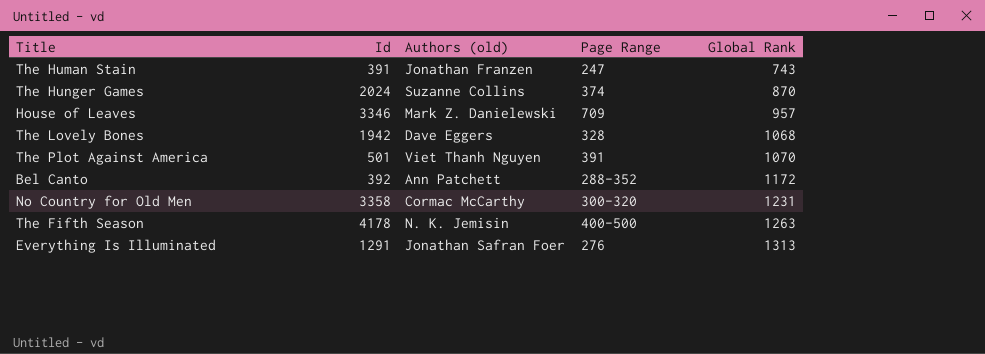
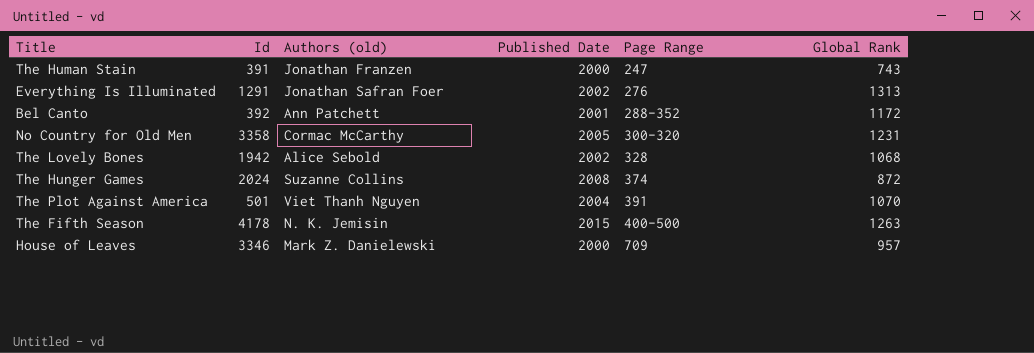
row order: Global Rank ascending -> Page Range ascending
column Published Date | position: none -> 4
The Lovely Bones | Authors (old): Dave Eggers -> Alice Sebold
The Hunger Games | Global Rank: 870 -> 872

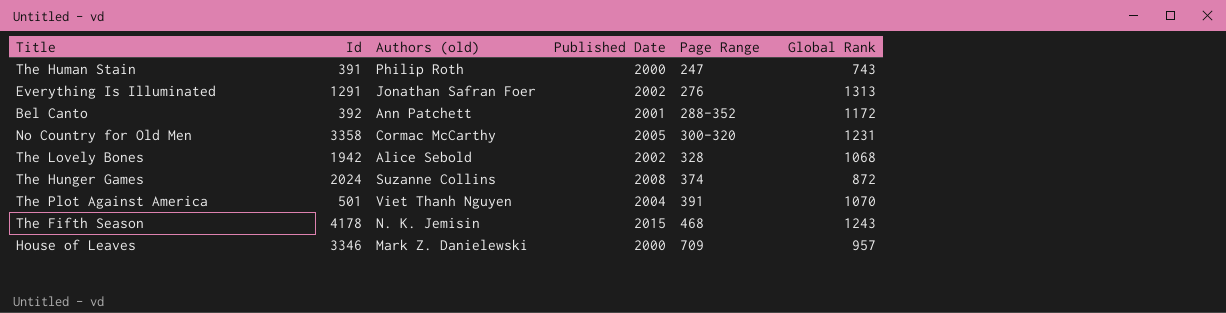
The Human Stain | Authors (old): Jonathan Franzen -> Philip Roth
The Fifth Season | Page Range: 400-500 -> 468
The Fifth Season | Global Rank: 1263 -> 1243

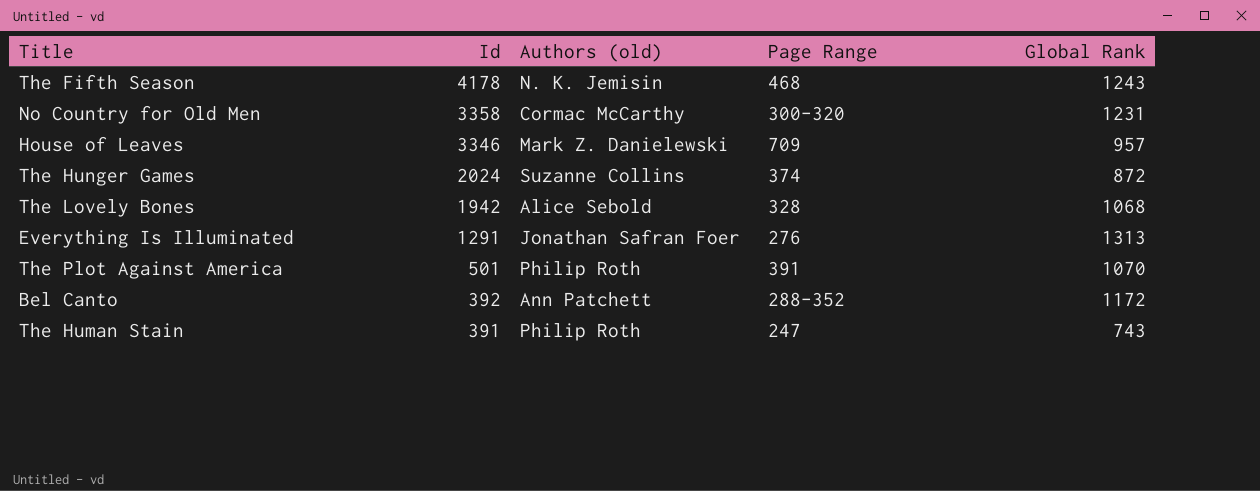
row order: Page Range ascending -> Id descending
column Published Date | position: 4 -> none
The Plot Against America | Authors (old): Viet Thanh Nguyen -> Philip Roth

